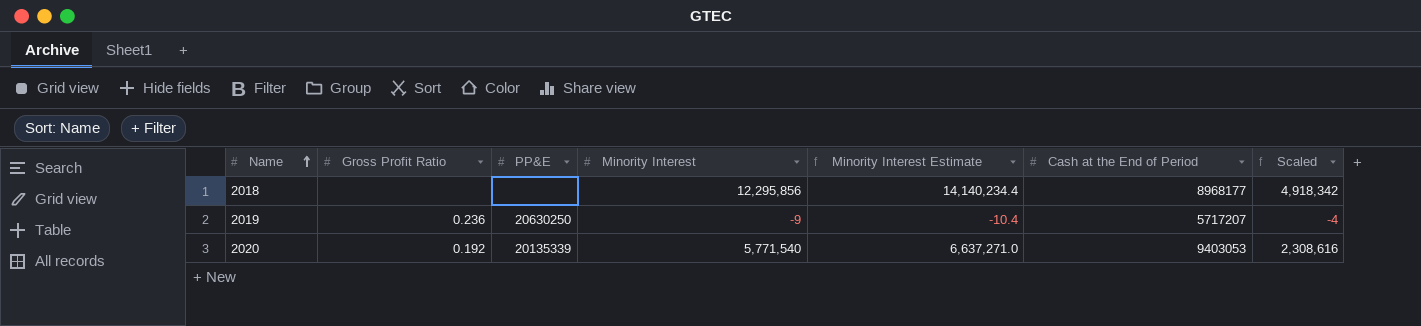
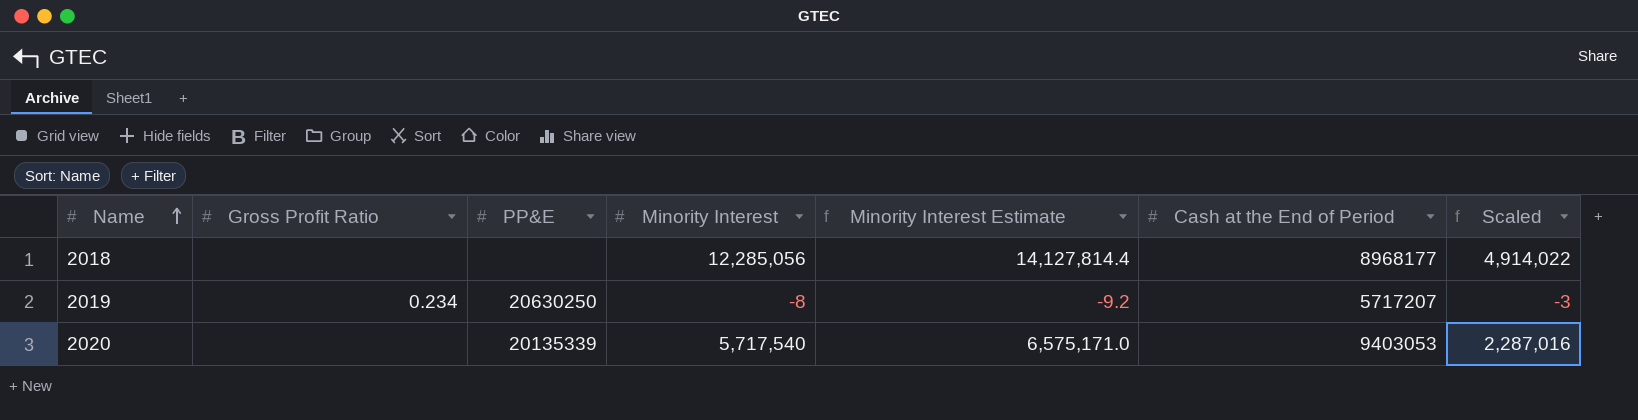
2018 | Minority Interest: 12,295,856 -> 12,285,056
2018 | Minority Interest Estimate: 14,140,234.4 -> 14,127,814.4
2018 | Scaled: 4,918,342 -> 4,914,022
2019 | Gross Profit Ratio: 0.236 -> 0.234
2019 | Minority Interest: -9 -> -8
2019 | Minority Interest Estimate: -10.4 -> -9.2
2019 | Scaled: -4 -> -3
2020 | Gross Profit Ratio: 0.192 -> none
2020 | Minority Interest: 5,771,540 -> 5,717,540
2020 | Minority Interest Estimate: 6,637,271.0 -> 6,575,171.0
2020 | Scaled: 2,308,616 -> 2,287,016

